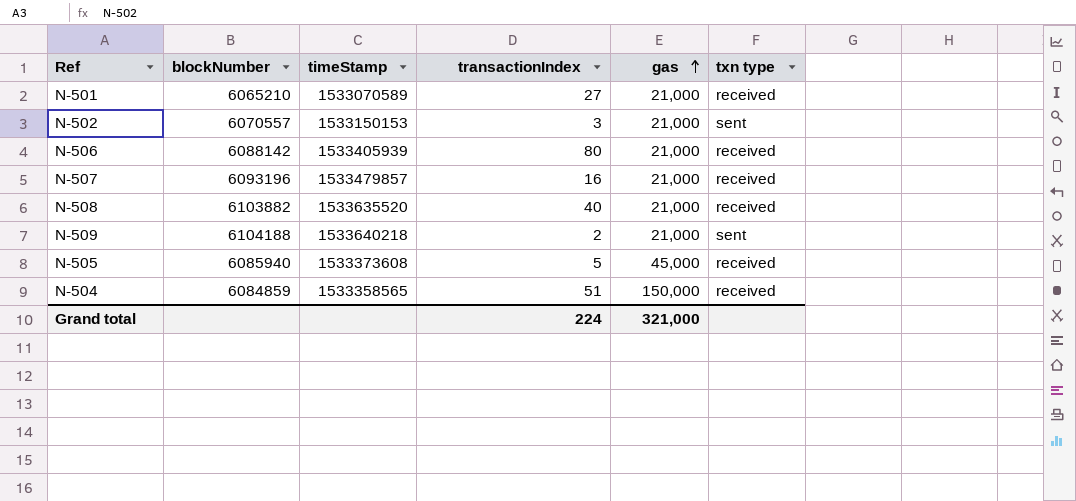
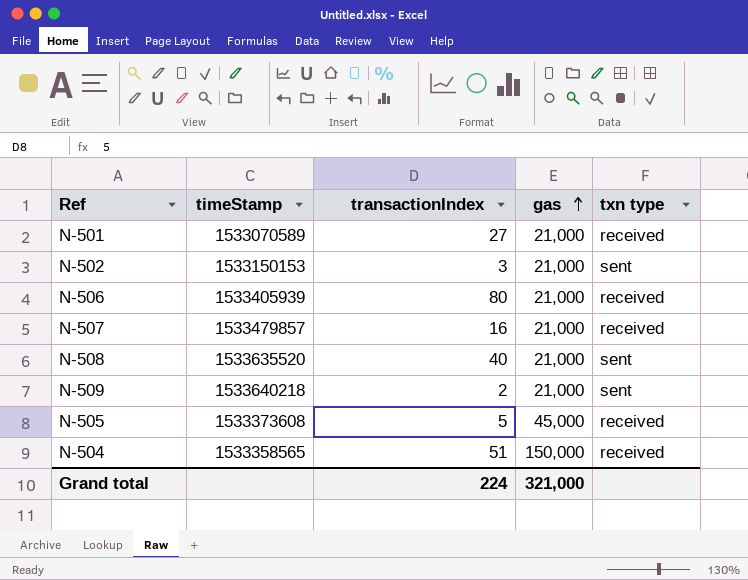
column blockNumber | position: 2 -> none
N-508 | txn type: received -> sent

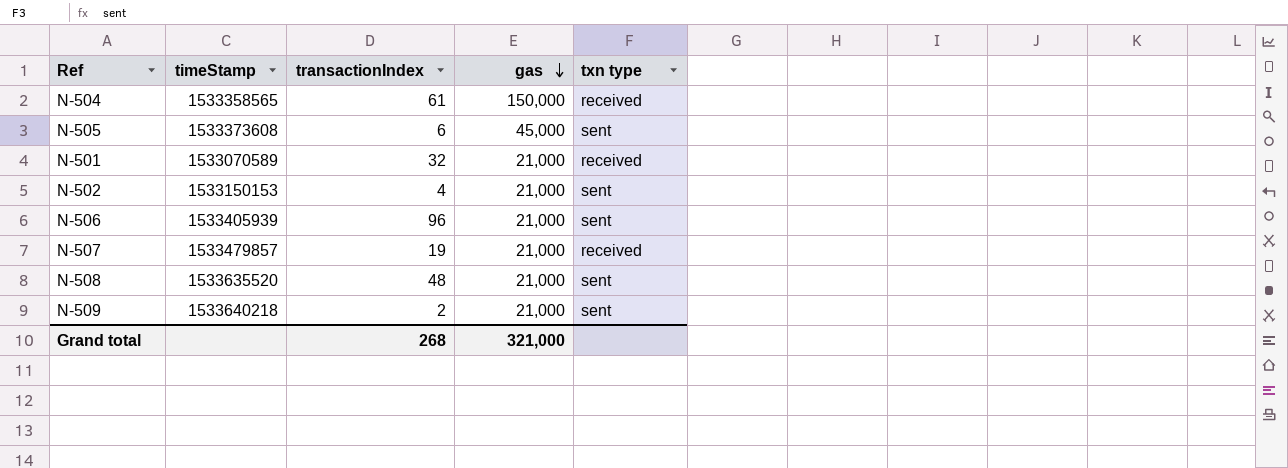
row order: gas ascending -> gas descending
N-504 | transactionIndex: 51 -> 61
N-505 | transactionIndex: 5 -> 6
N-505 | txn type: received -> sent
N-501 | transactionIndex: 27 -> 32
N-502 | transactionIndex: 3 -> 4
N-506 | transactionIndex: 80 -> 96
N-506 | txn type: received -> sent
N-507 | transactionIndex: 16 -> 19
N-508 | transactionIndex: 40 -> 48
Grand total | transactionIndex: 224 -> 268

